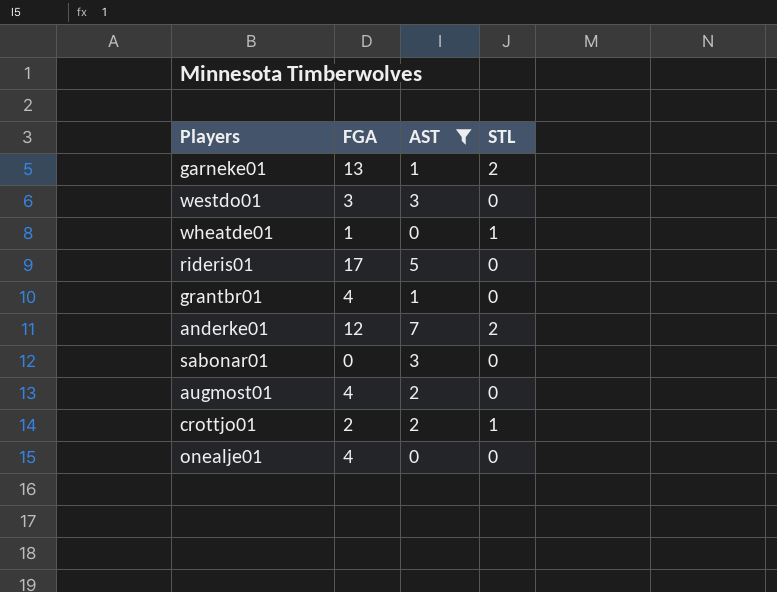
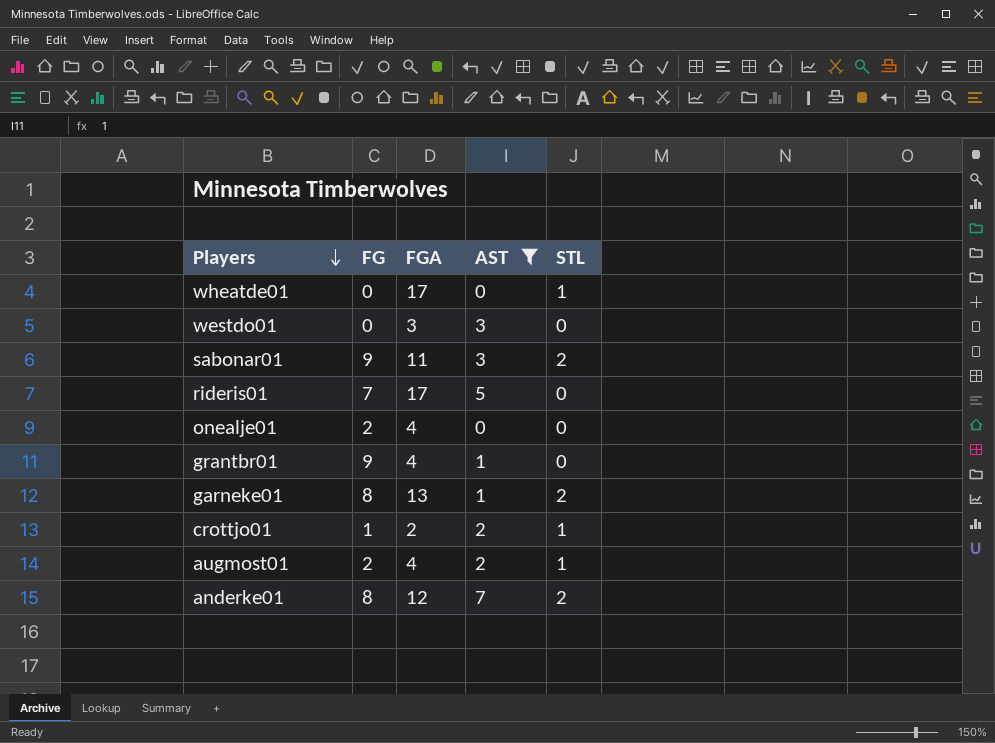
row order: none -> Players descending
column FG | position: none -> 2
wheatde01 | FGA: 1 -> 17
sabonar01 | FGA: 0 -> 11
sabonar01 | STL: 0 -> 2
augmost01 | STL: 0 -> 1

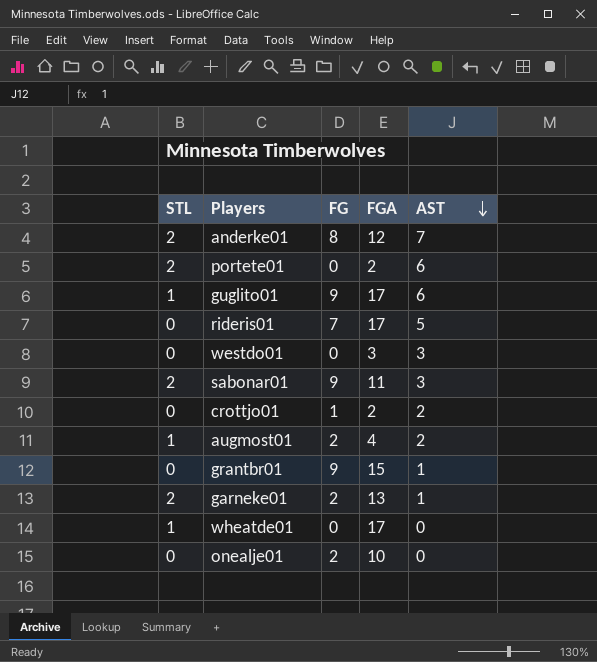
filter: AST != 6 -> none
row order: Players descending -> AST descending
column STL | position: 5 -> 1
crottjo01 | STL: 1 -> 0
grantbr01 | FGA: 4 -> 15
garneke01 | FG: 8 -> 2
onealje01 | FGA: 4 -> 10

